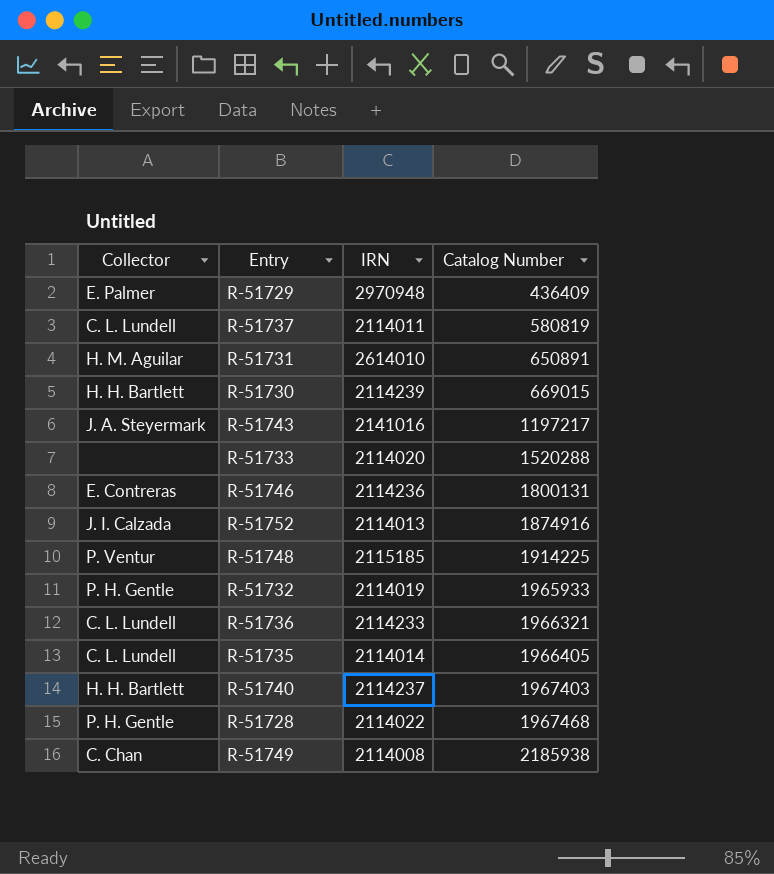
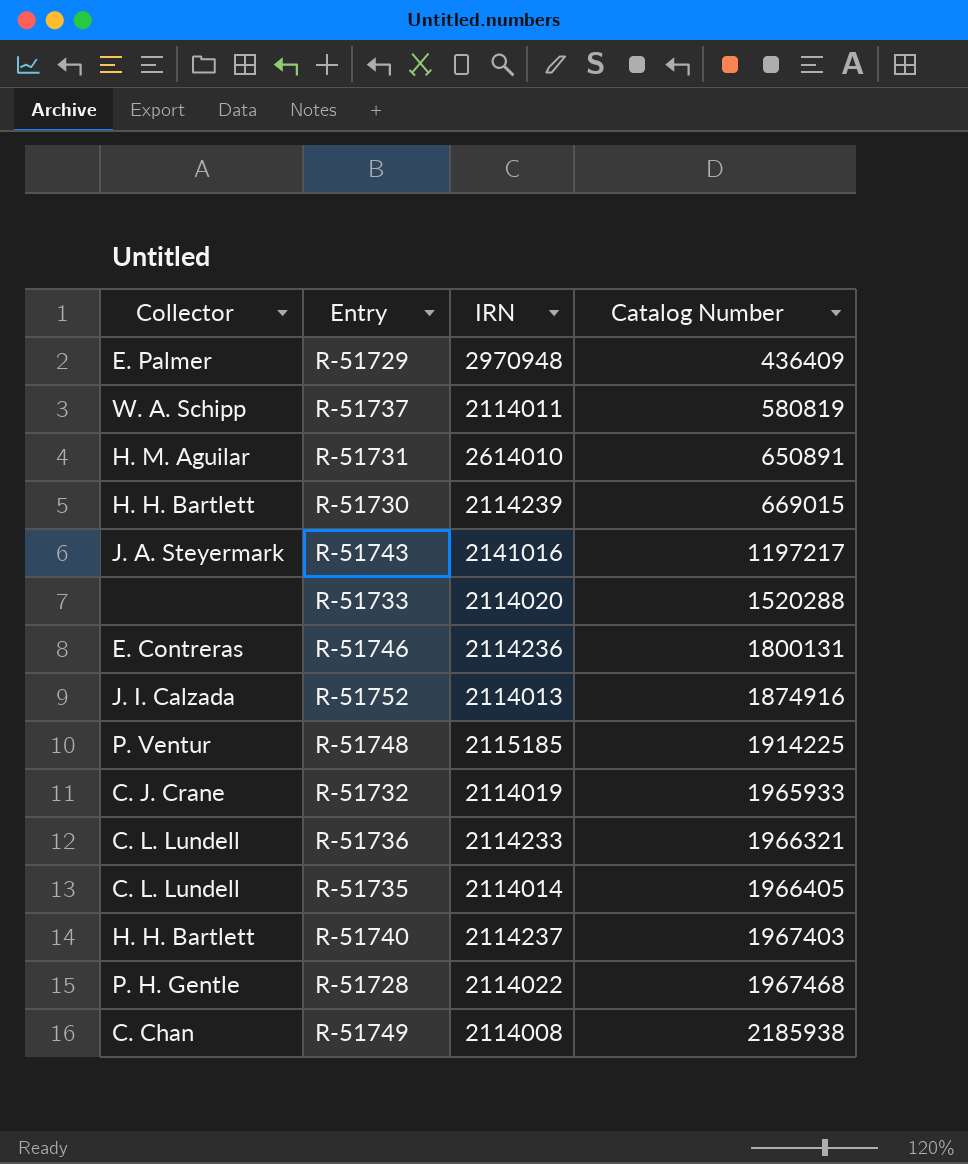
R-51737 | Collector: C. L. Lundell -> W. A. Schipp
R-51732 | Collector: P. H. Gentle -> C. J. Crane

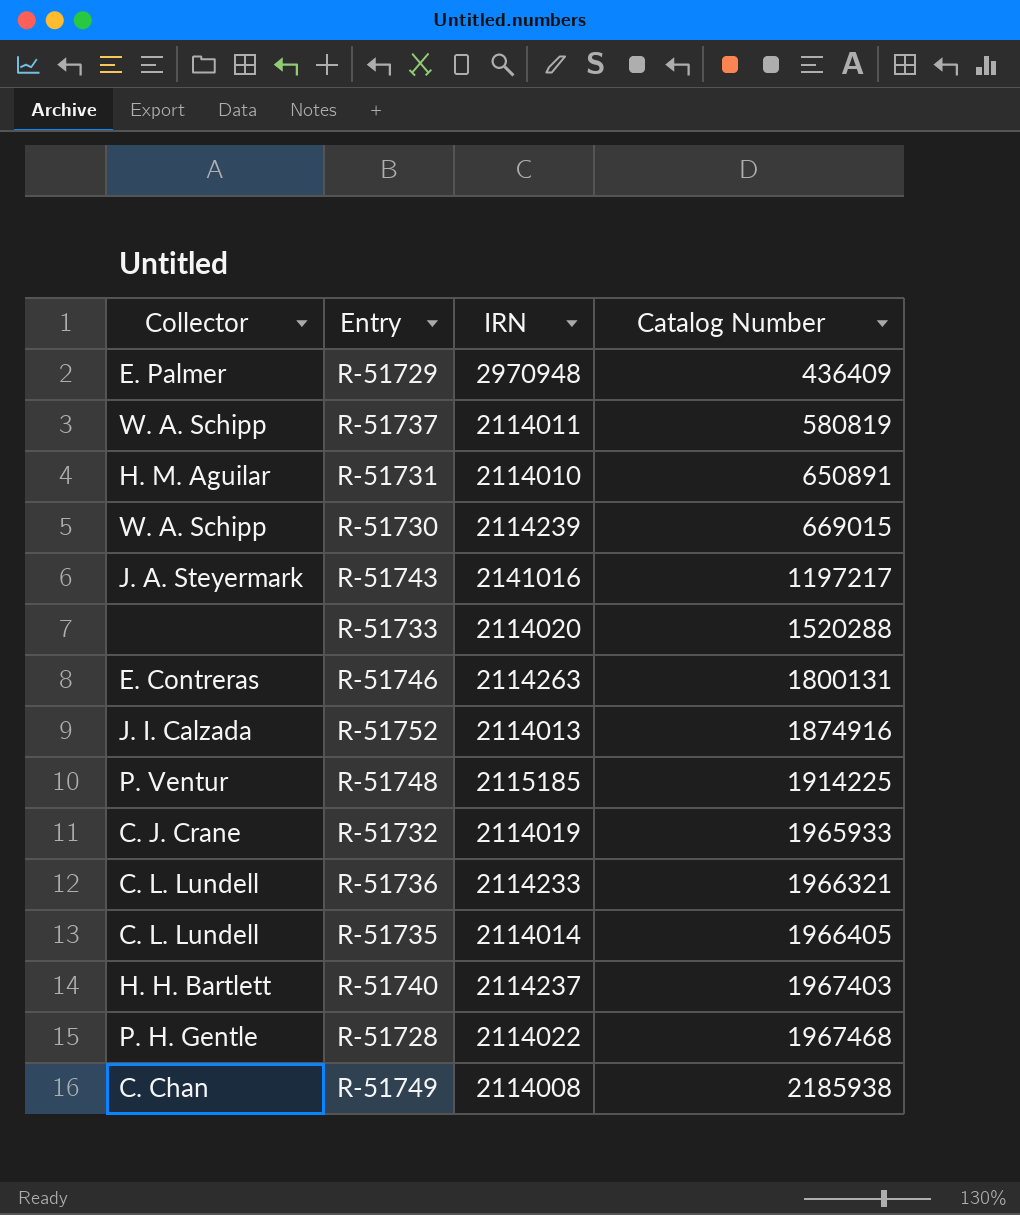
R-51731 | IRN: 2614010 -> 2114010
R-51730 | Collector: H. H. Bartlett -> W. A. Schipp
R-51746 | IRN: 2114236 -> 2114263

